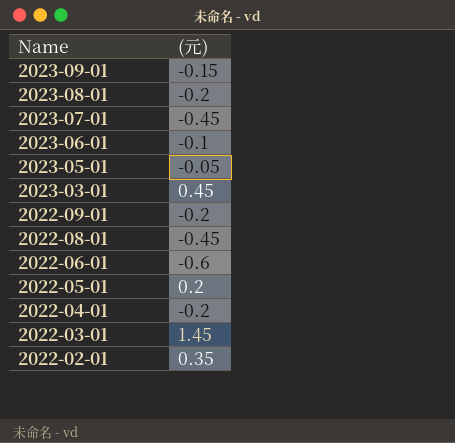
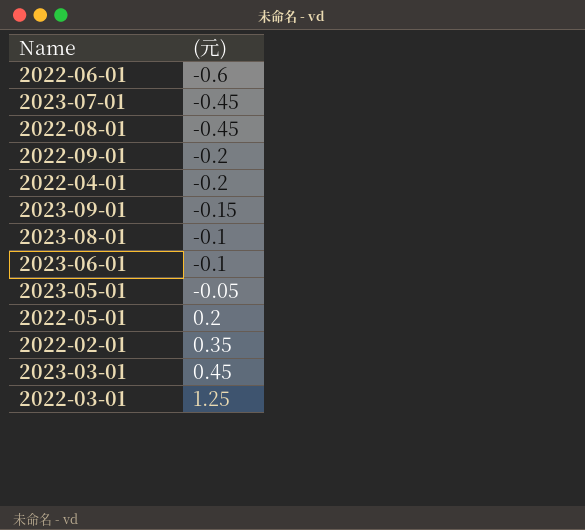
row order: Name descending -> (元) ascending
2023-08-01 | (元): -0.2 -> -0.1
2022-03-01 | (元): 1.45 -> 1.25

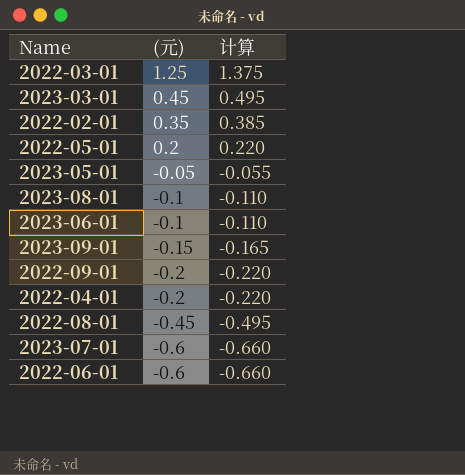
row order: (元) ascending -> (元) descending
column 计算 | formula: none -> [(元)] * 1.1
2023-07-01 | (元): -0.45 -> -0.6

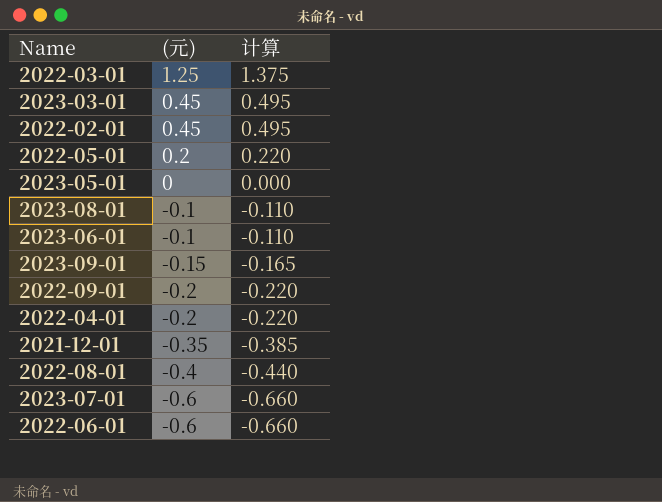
2022-02-01 | (元): 0.35 -> 0.45
2022-02-01 | 计算: 0.385 -> 0.495
2023-05-01 | (元): -0.05 -> 0
2023-05-01 | 计算: -0.055 -> 0.000
row 2021-12-01: none -> -0.35 | -0.385
2022-08-01 | (元): -0.45 -> -0.4
2022-08-01 | 计算: -0.495 -> -0.440

